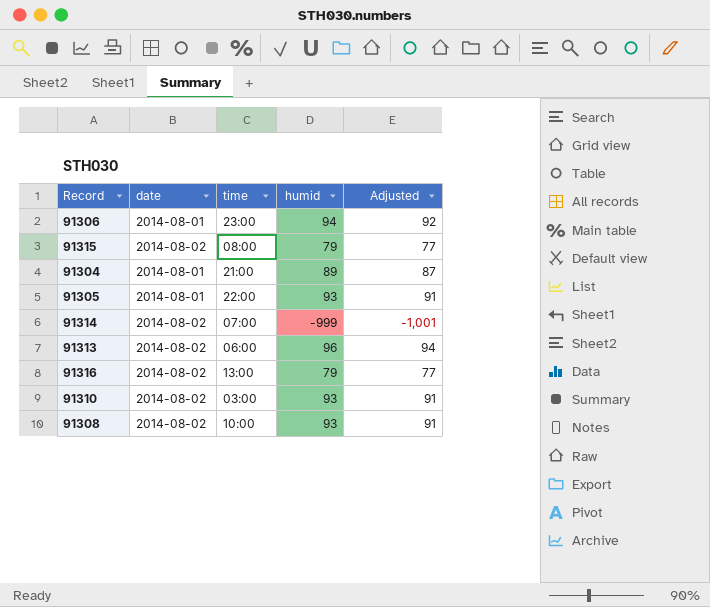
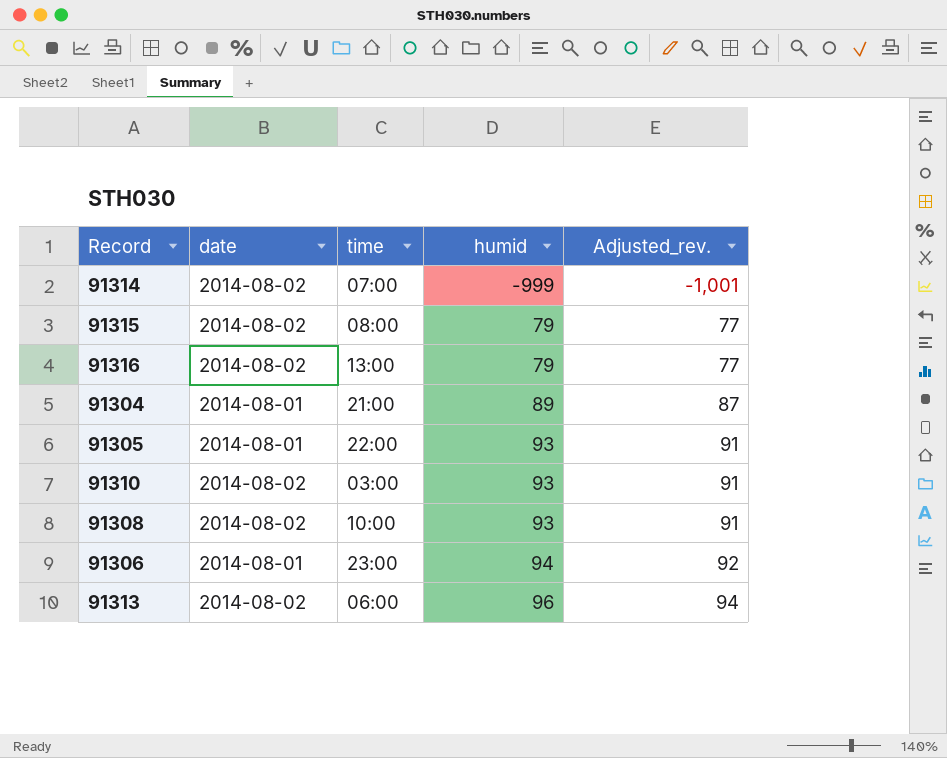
row order: none -> humid ascending
column name: Adjusted -> Adjusted_rev.

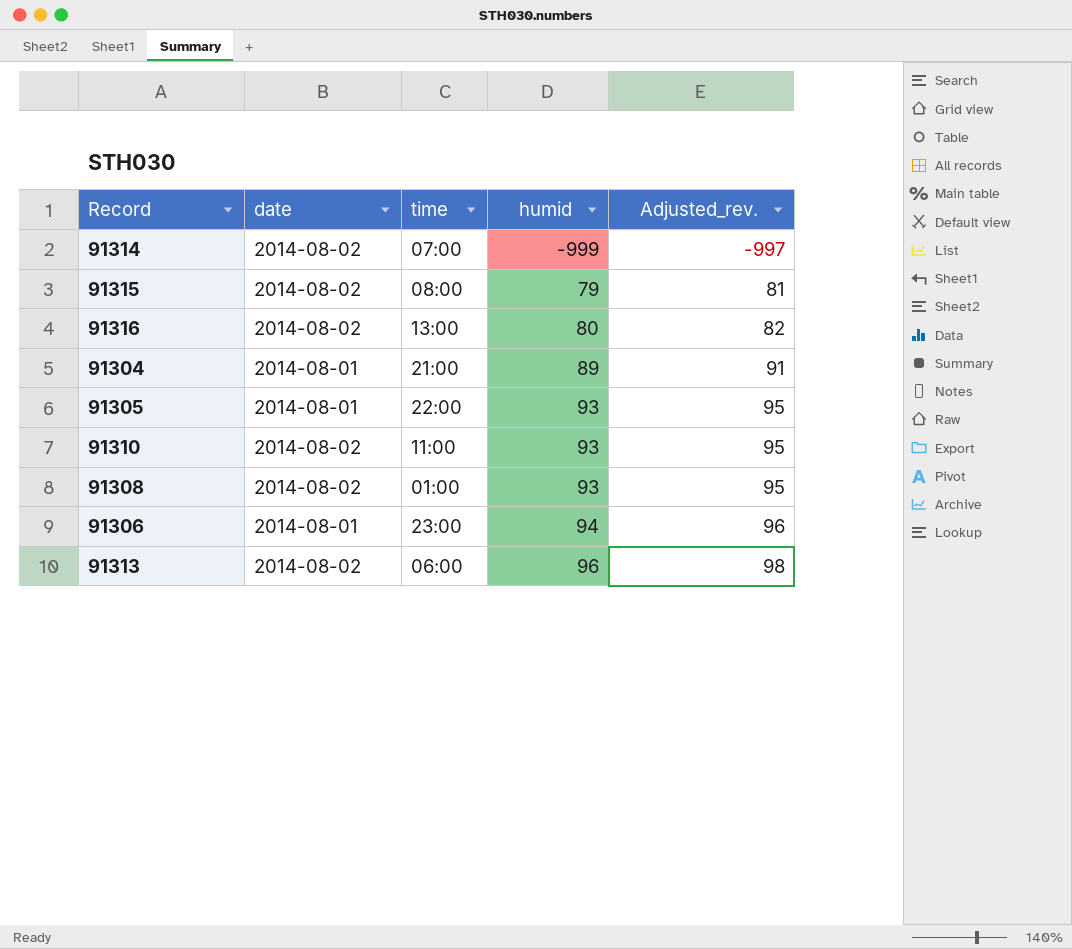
column Adjusted_rev. | formula: [humid] - 2 -> [humid] + 2
91316 | humid: 79 -> 80
91310 | time: 03:00 -> 11:00
91308 | time: 10:00 -> 01:00

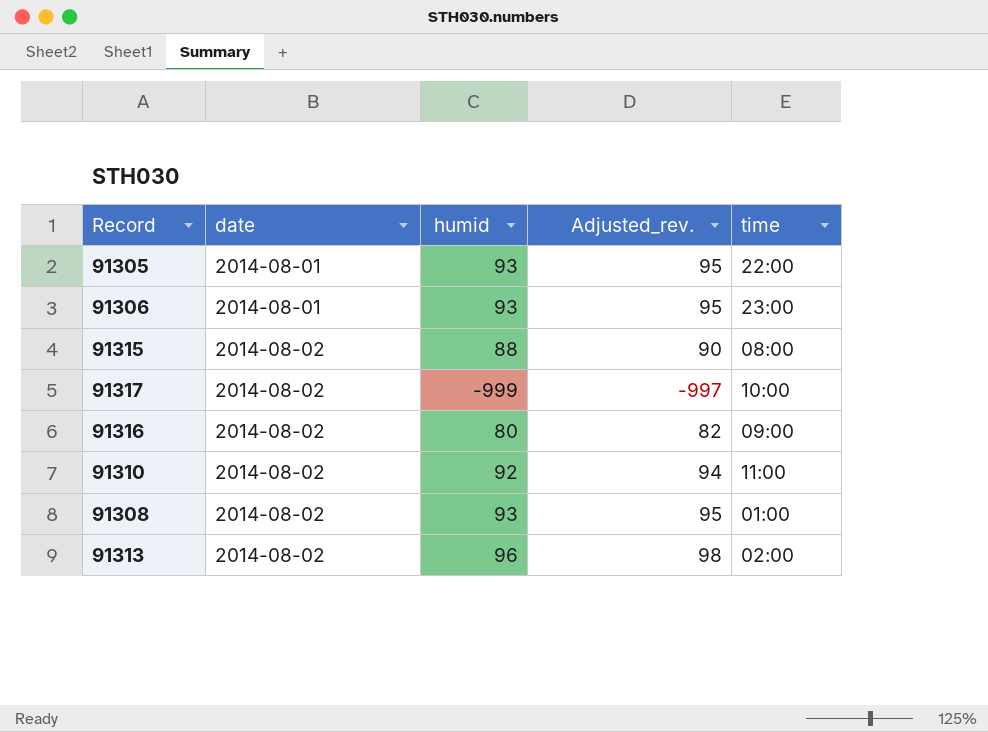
row order: humid ascending -> date ascending
column time | position: 3 -> 5
row 91314: 2014-08-02 | 07:00 | -999 | -997 -> none
row 91304: 2014-08-01 | 21:00 | 89 | 91 -> none
91306 | humid: 94 -> 93
91306 | Adjusted_rev.: 96 -> 95
91315 | humid: 79 -> 88
91315 | Adjusted_rev.: 81 -> 90
row 91317: none -> 2014-08-02 | -999 | -997 | 10:00
91316 | time: 13:00 -> 09:00
91310 | humid: 93 -> 92
91310 | Adjusted_rev.: 95 -> 94
91313 | time: 06:00 -> 02:00

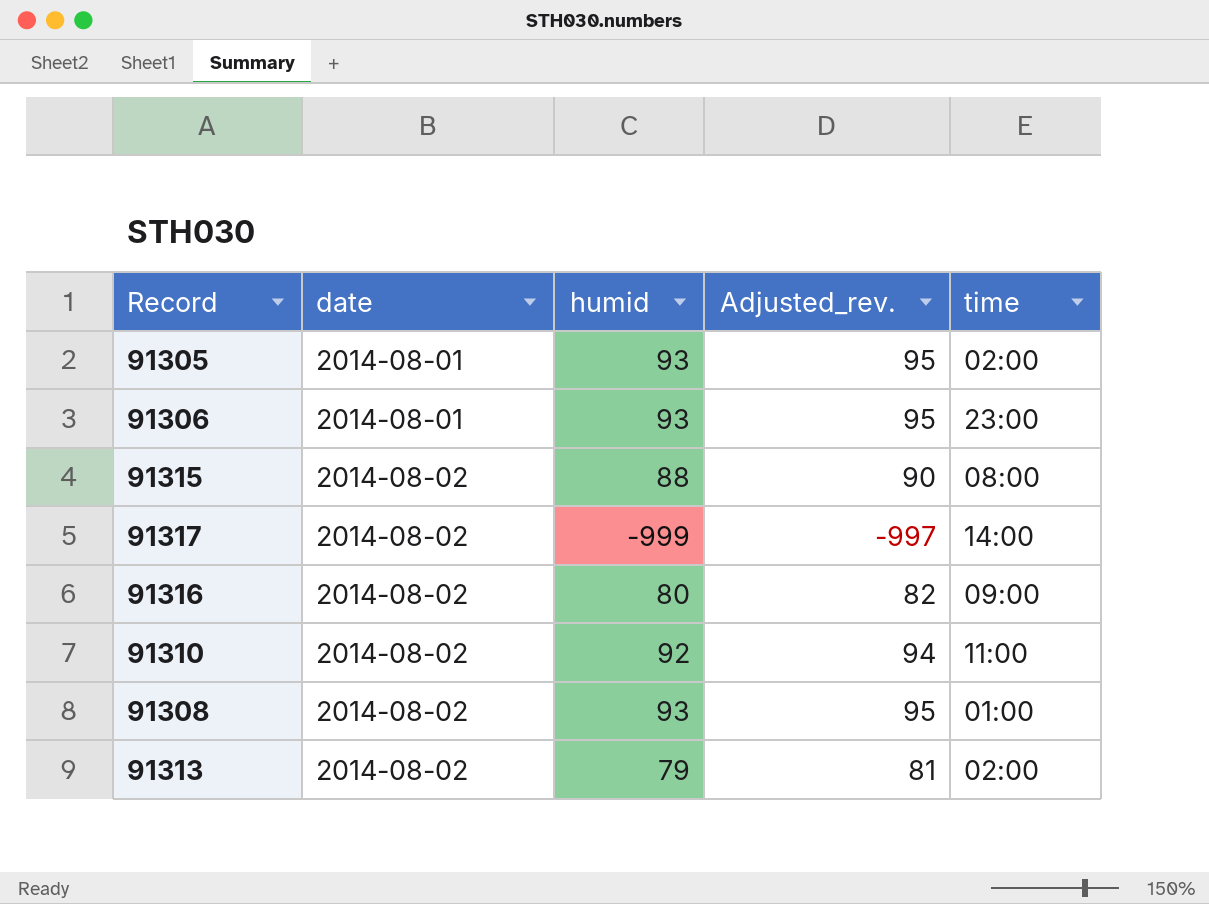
91305 | time: 22:00 -> 02:00
91317 | time: 10:00 -> 14:00
91313 | humid: 96 -> 79
91313 | Adjusted_rev.: 98 -> 81

